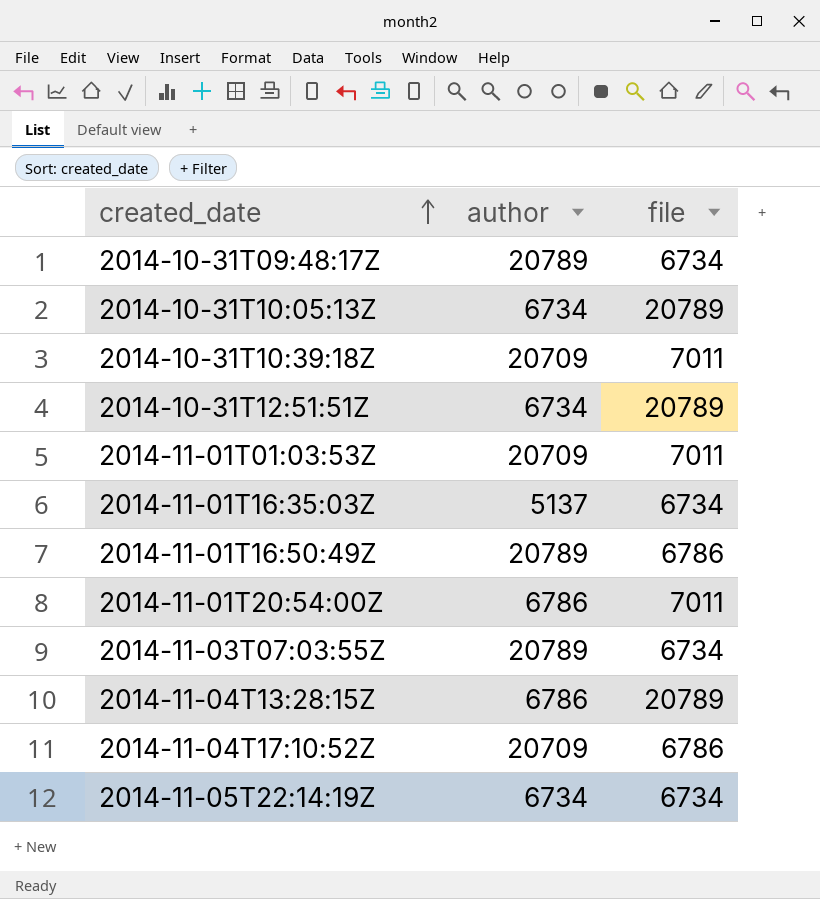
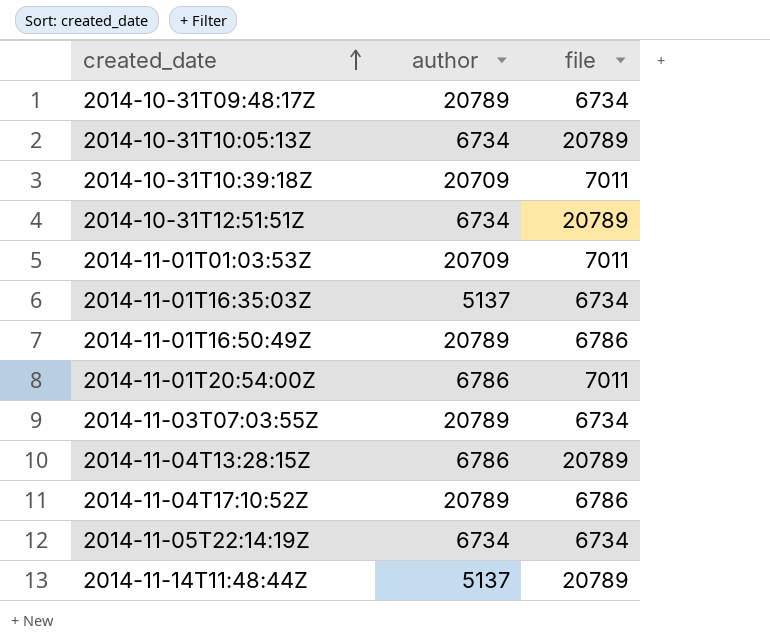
2014-11-04T17:10:52Z | author: 20709 -> 20789
row 2014-11-14T11:48:44Z: none -> 5137 | 20789

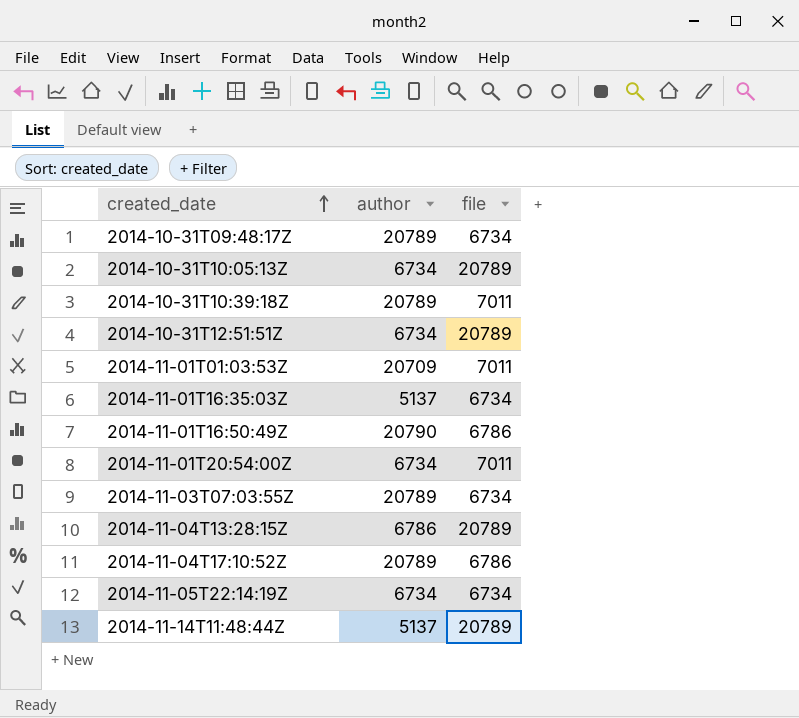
2014-10-31T10:39:18Z | author: 20709 -> 20789
2014-11-01T16:50:49Z | author: 20789 -> 20790
2014-11-01T20:54:00Z | author: 6786 -> 6734

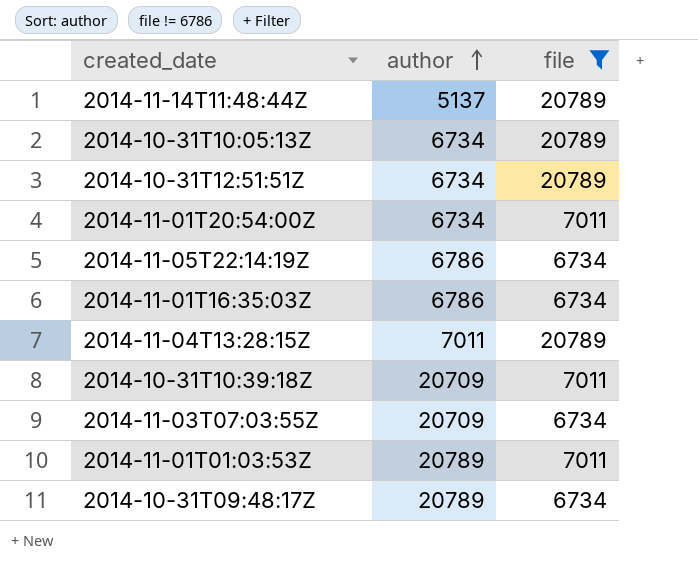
filter: none -> file != 6786
row order: created_date ascending -> author ascending
2014-11-05T22:14:19Z | author: 6734 -> 6786
2014-11-01T16:35:03Z | author: 5137 -> 6786
2014-11-04T13:28:15Z | author: 6786 -> 7011
2014-10-31T10:39:18Z | author: 20789 -> 20709
2014-11-03T07:03:55Z | author: 20789 -> 20709
2014-11-01T01:03:53Z | author: 20709 -> 20789

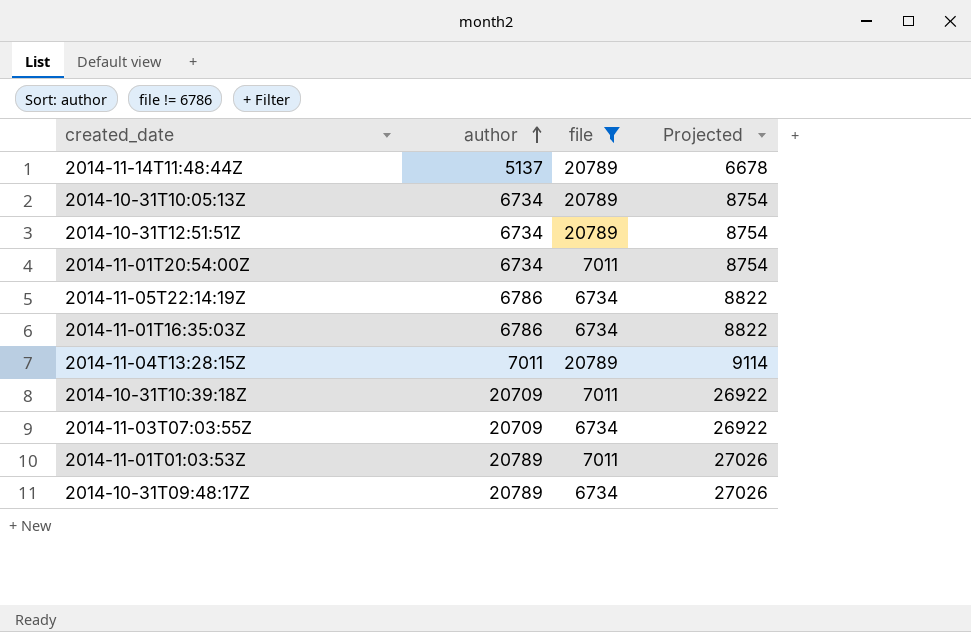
column Projected | formula: none -> [author] * 1.3

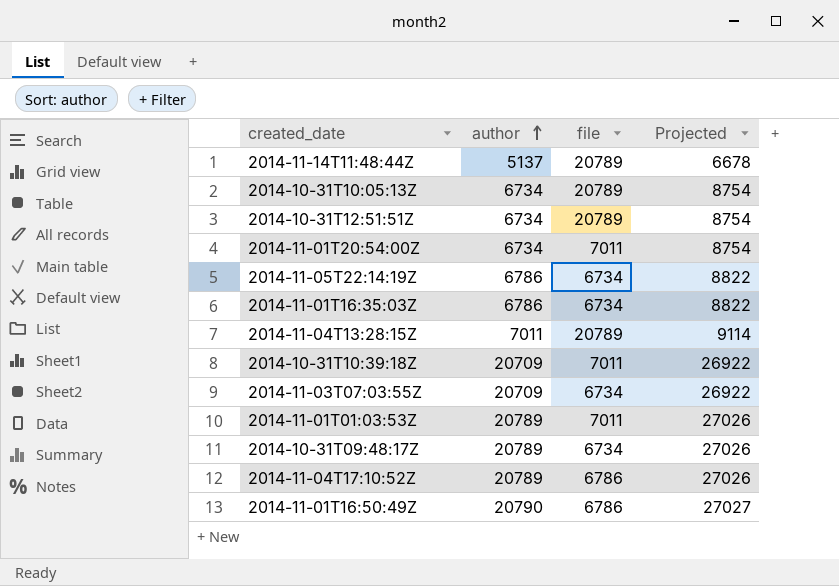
filter: file != 6786 -> none

